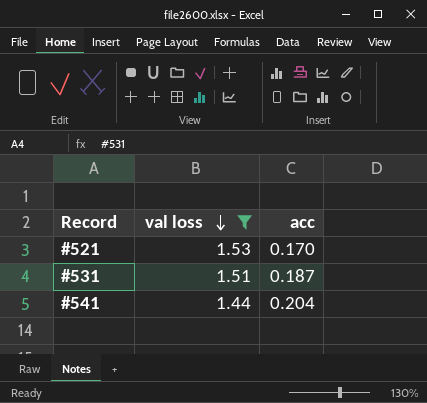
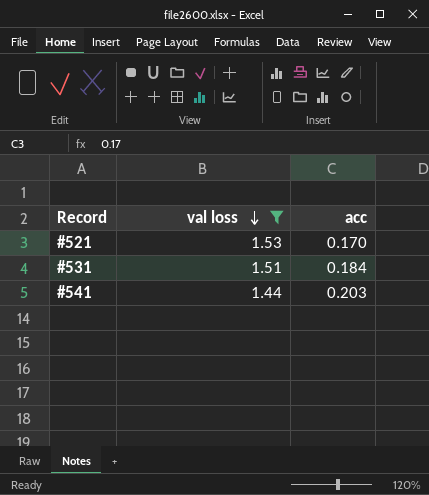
#531 | acc: 0.187 -> 0.184
#541 | acc: 0.204 -> 0.203

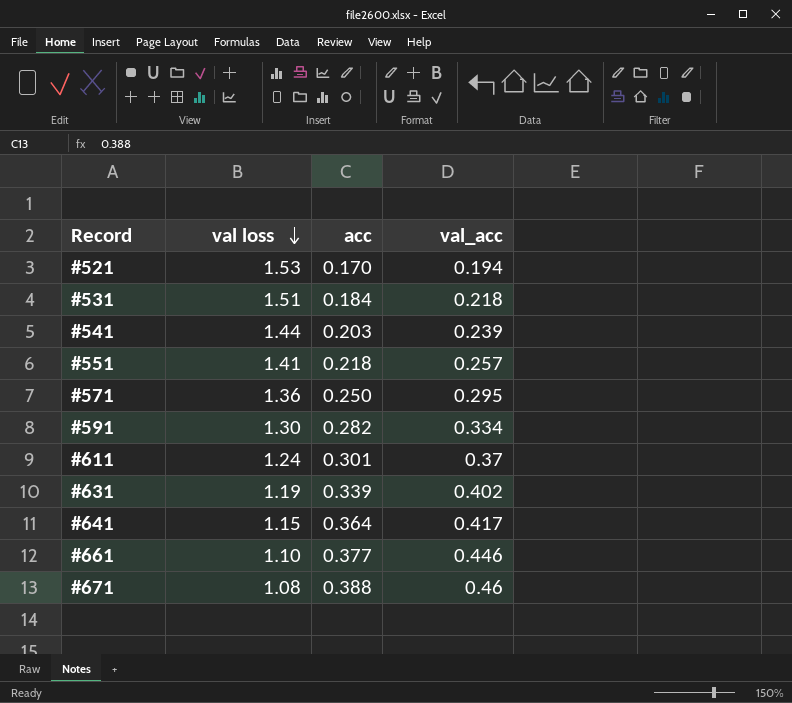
filter: val loss >= 1.44 -> none
column val_acc | position: none -> 4

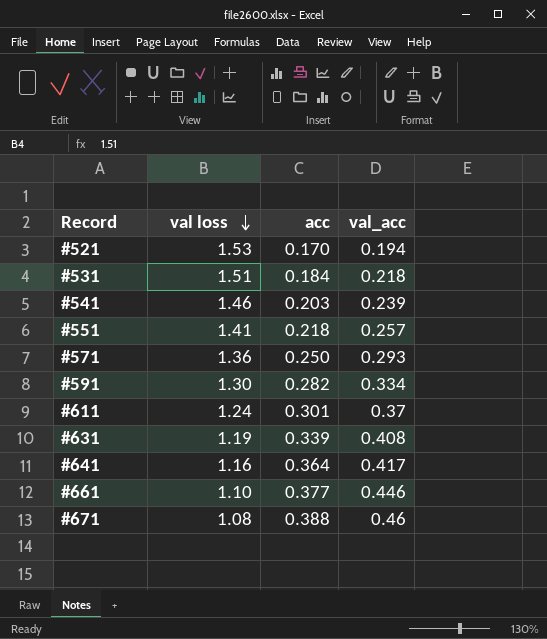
#541 | val loss: 1.44 -> 1.46
#571 | val_acc: 0.295 -> 0.293
#631 | val_acc: 0.402 -> 0.408
#641 | val loss: 1.15 -> 1.16

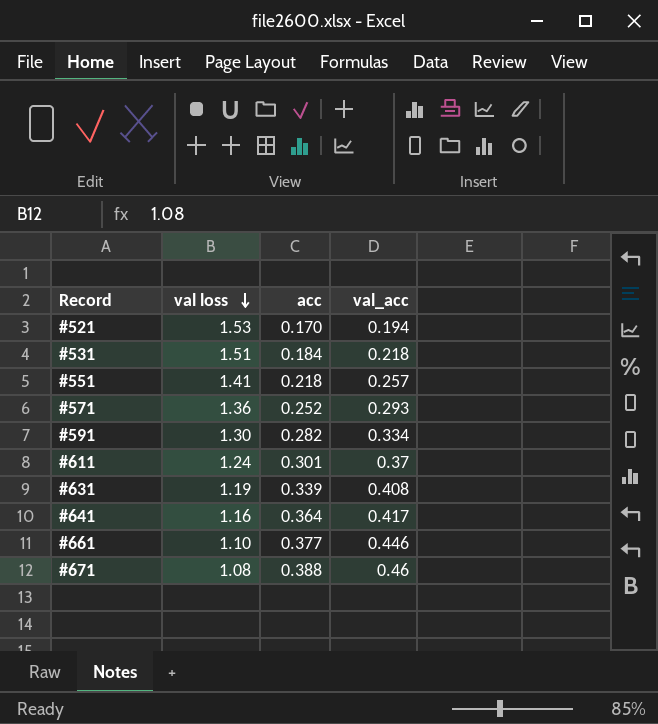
row #541: 1.46 | 0.203 | 0.239 -> none
#571 | acc: 0.250 -> 0.252

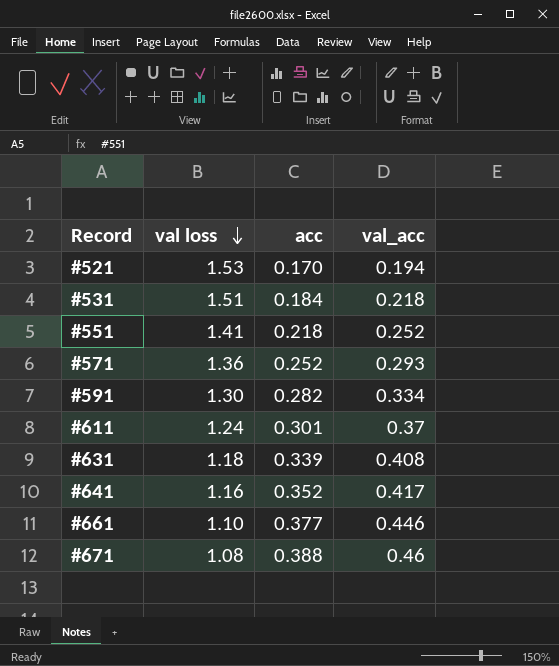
#551 | val_acc: 0.257 -> 0.252
#631 | val loss: 1.19 -> 1.18
#641 | acc: 0.364 -> 0.352

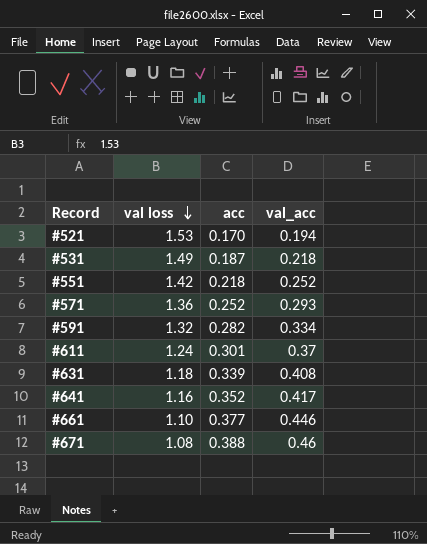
#531 | val loss: 1.51 -> 1.49
#531 | acc: 0.184 -> 0.187
#551 | val loss: 1.41 -> 1.42
#591 | val loss: 1.30 -> 1.32

